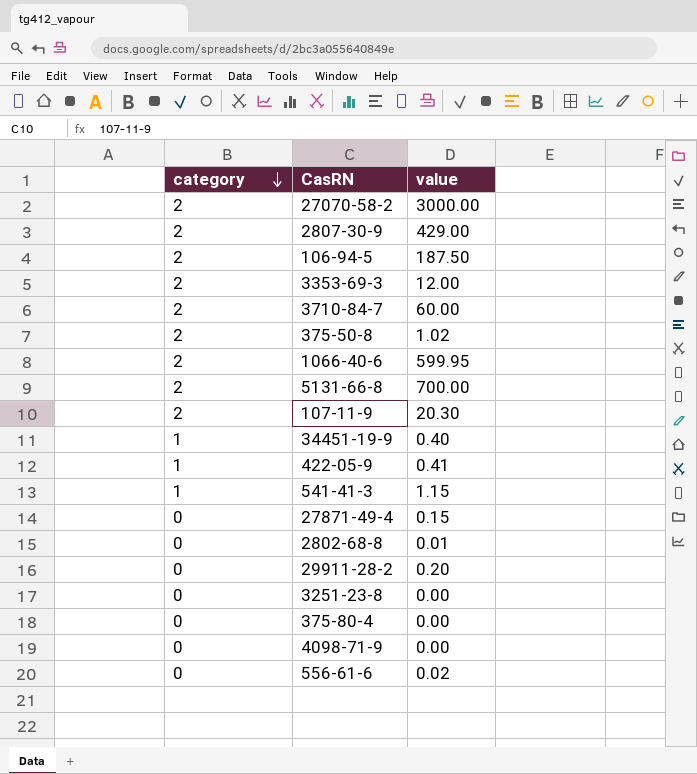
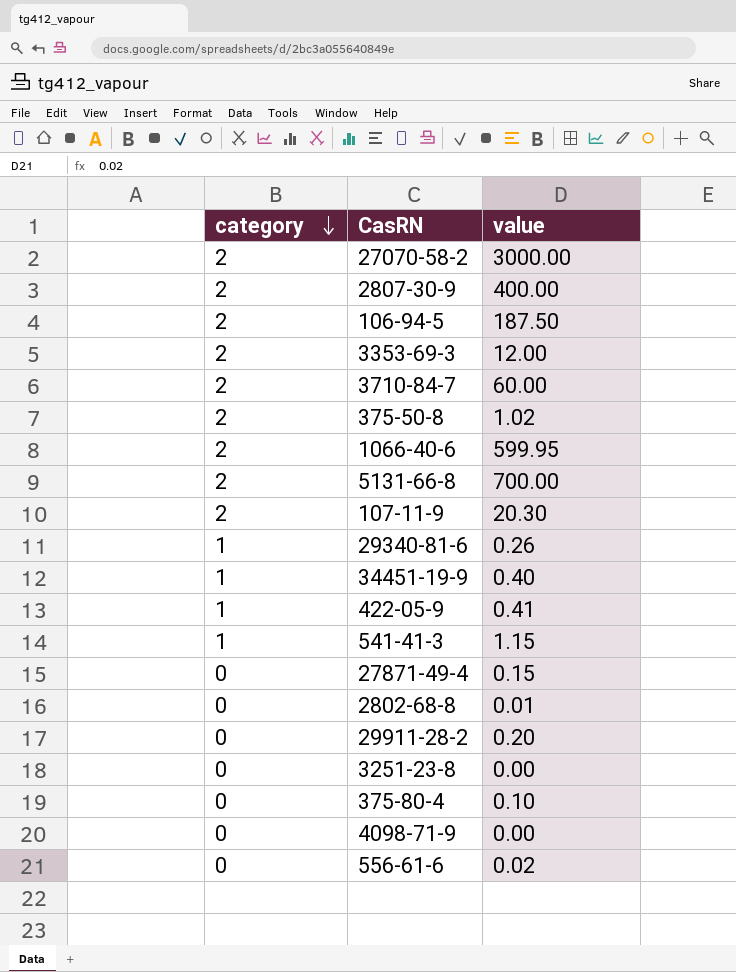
2807-30-9 | value: 429.00 -> 400.00
row 29340-81-6: none -> 1 | 0.26
375-80-4 | value: 0.00 -> 0.10

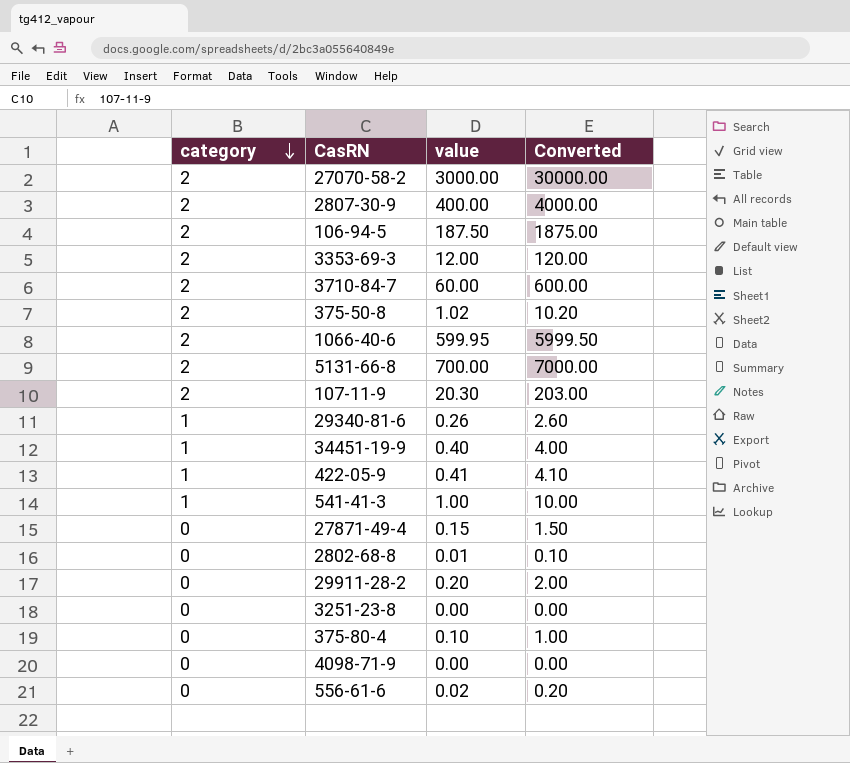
column Converted | formula: none -> [value] * 10
541-41-3 | value: 1.15 -> 1.00

